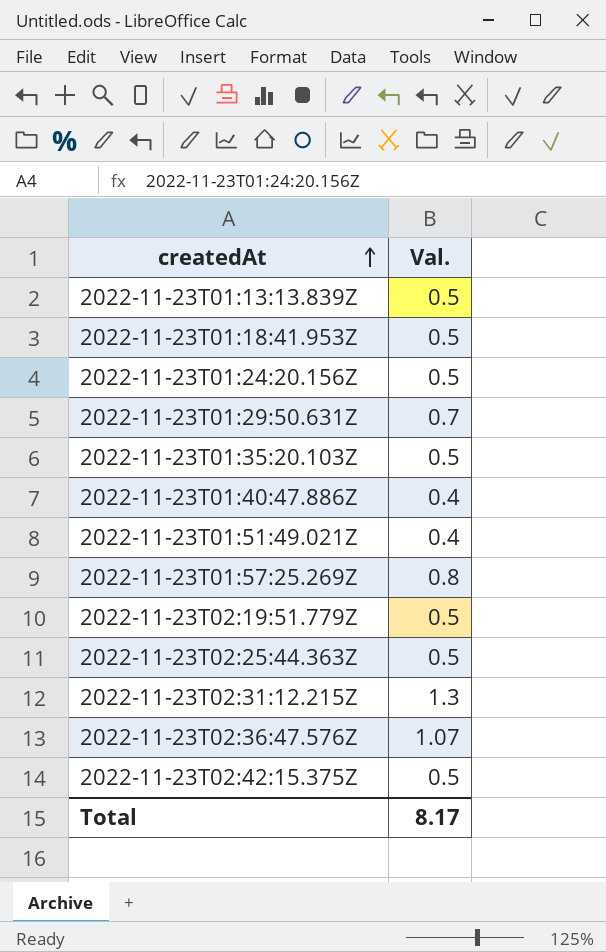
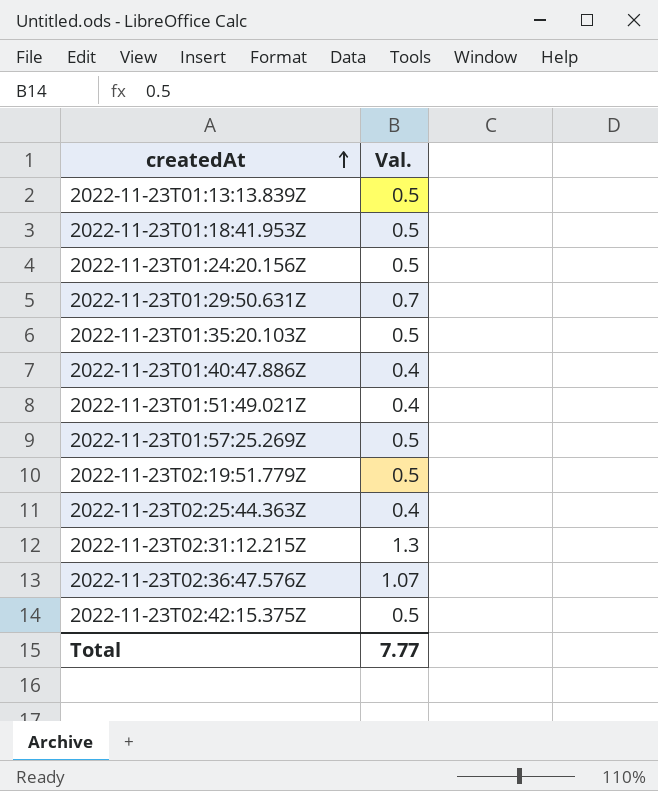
2022-11-23T01:57:25.269Z | Val.: 0.8 -> 0.5
2022-11-23T02:25:44.363Z | Val.: 0.5 -> 0.4
Total | Val.: 8.17 -> 7.77

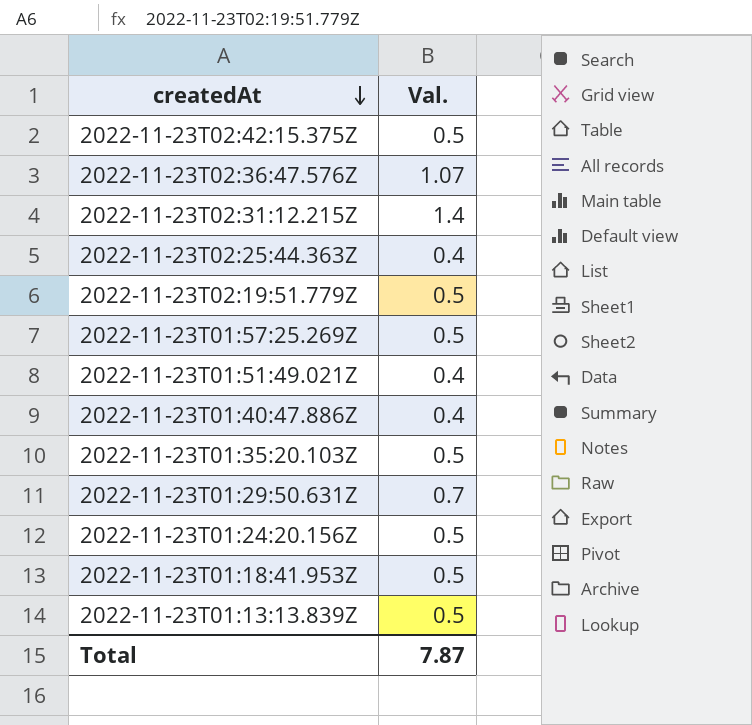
row order: createdAt ascending -> createdAt descending
2022-11-23T02:31:12.215Z | Val.: 1.3 -> 1.4
Total | Val.: 7.77 -> 7.87

